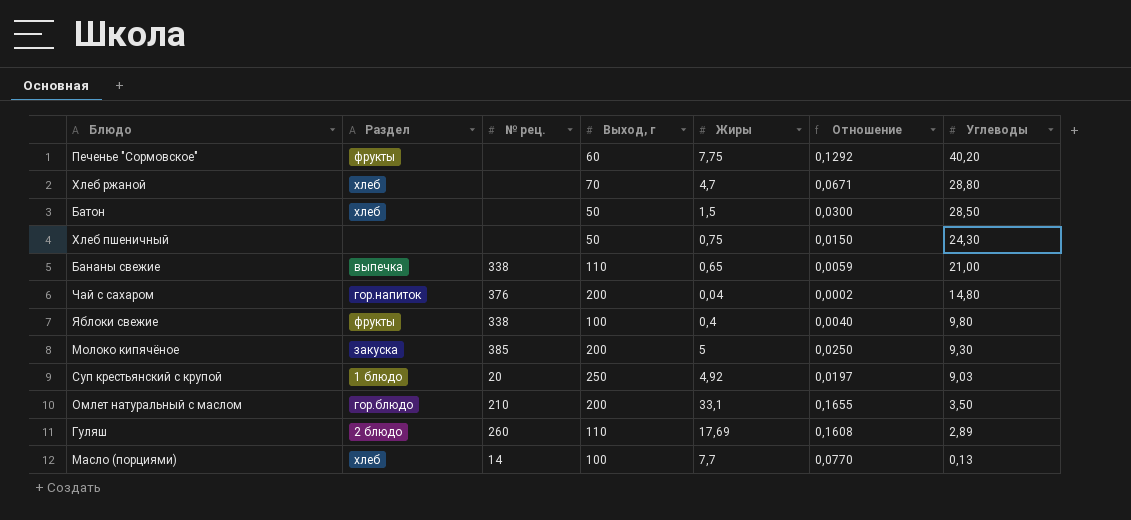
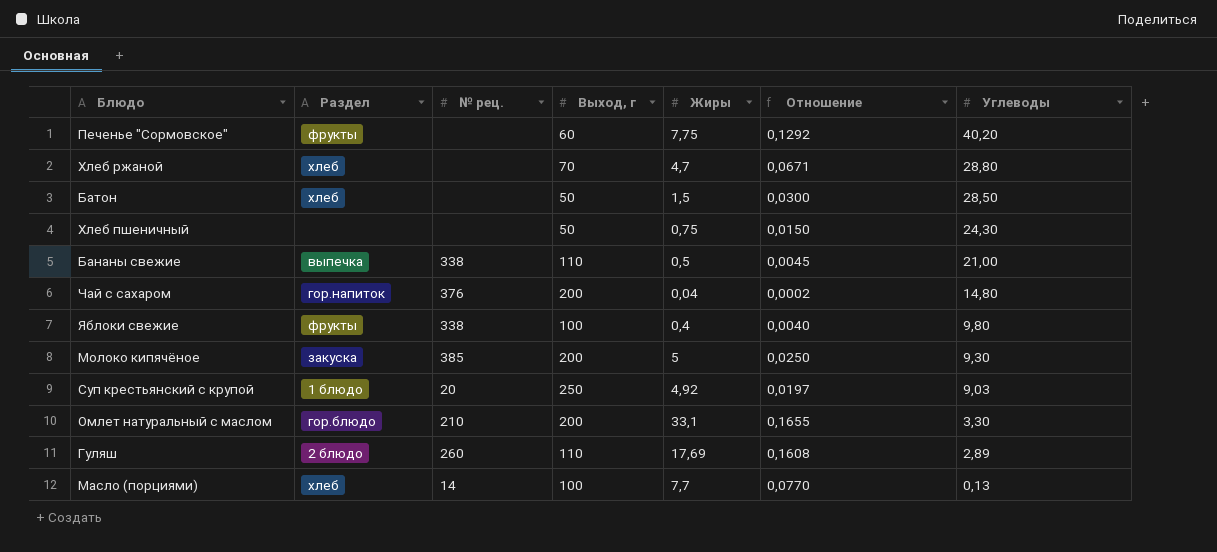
Бананы свежие | Жиры: 0,65 -> 0,5
Бананы свежие | Отношение: 0,0059 -> 0,0045
Омлет натуральный с маслом | Углеводы: 3,50 -> 3,30

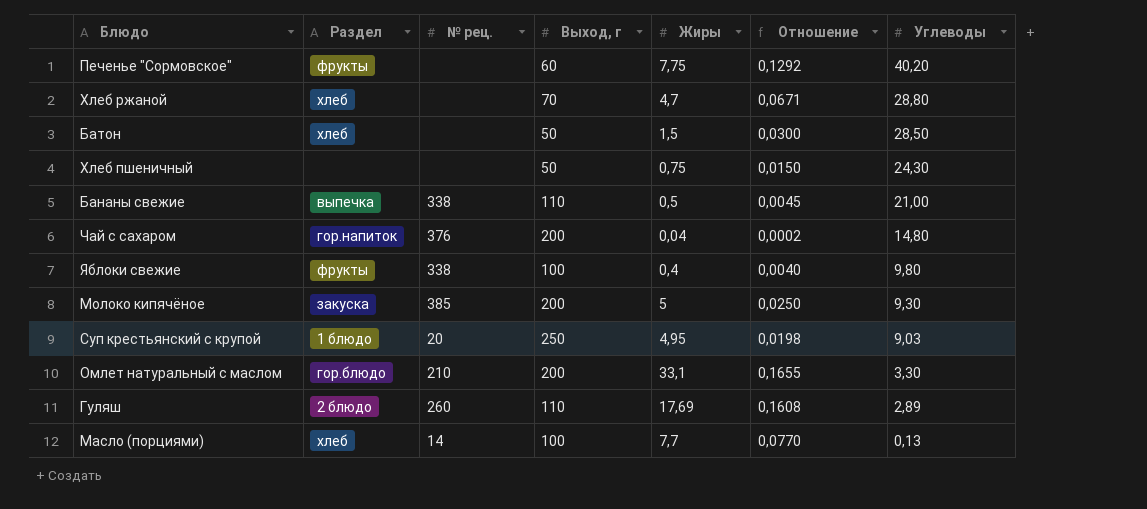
Суп крестьянский с крупой | Жиры: 4,92 -> 4,95
Суп крестьянский с крупой | Отношение: 0,0197 -> 0,0198

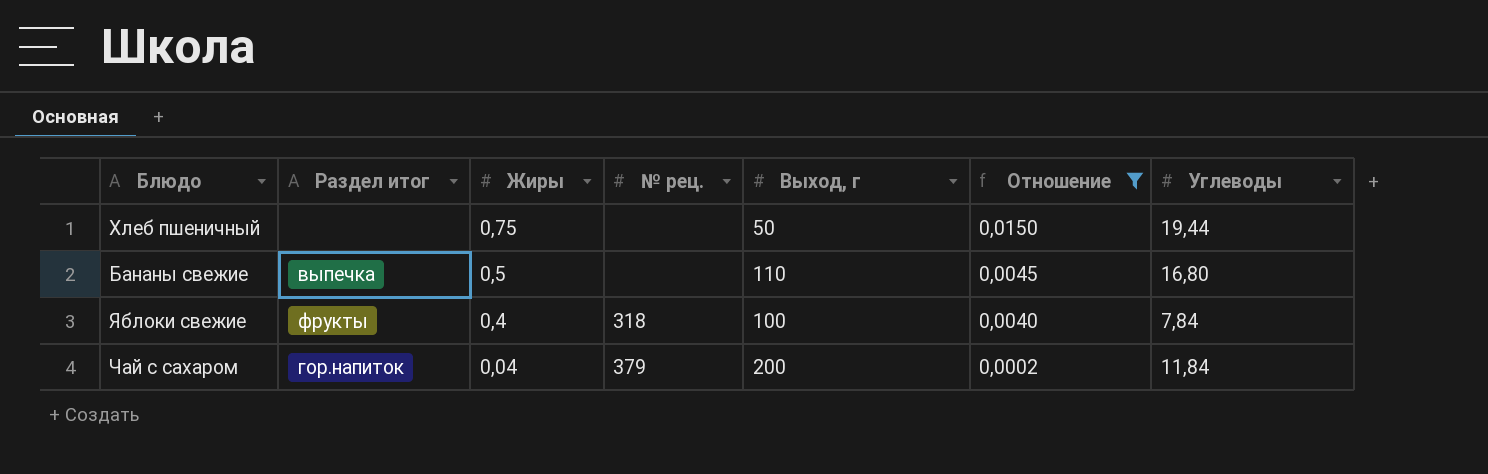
filter: none -> Отношение <= 0,0150
row order: Углеводы descending -> Жиры descending
column name: Раздел -> Раздел итог
column Жиры | position: 5 -> 3
Хлеб пшеничный | Углеводы: 24,30 -> 19,44
Бананы свежие | № рец.: 338 -> none
Бананы свежие | Углеводы: 21,00 -> 16,80
Яблоки свежие | № рец.: 338 -> 318
Яблоки свежие | Углеводы: 9,80 -> 7,84
Чай с сахаром | № рец.: 376 -> 379
Чай с сахаром | Углеводы: 14,80 -> 11,84

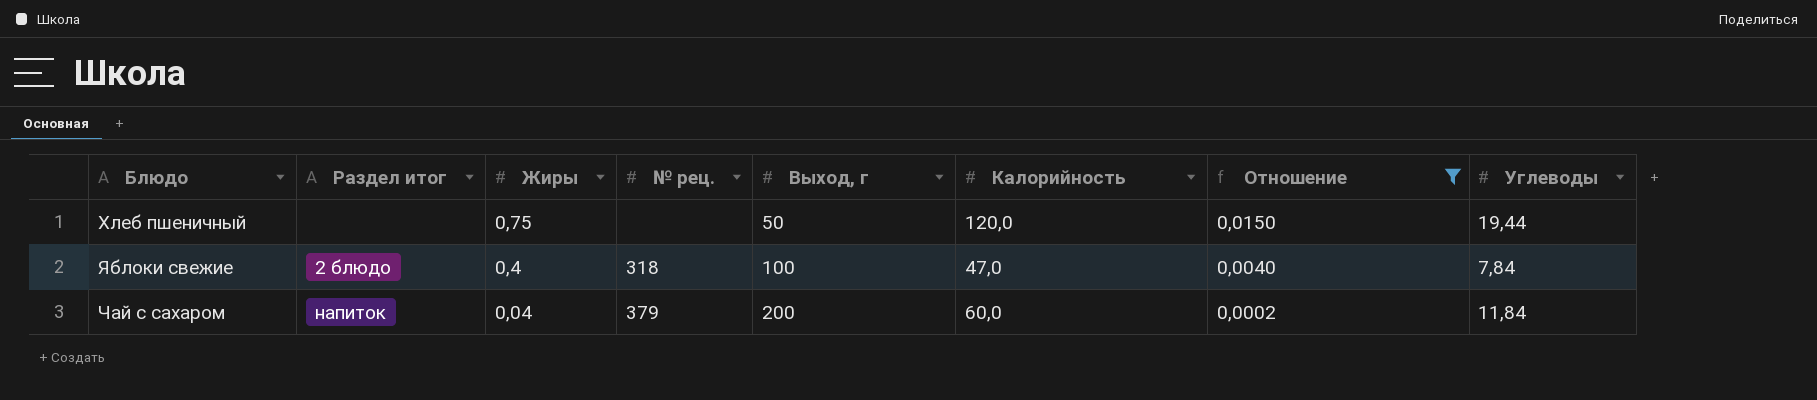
column Калорийность | position: none -> 6
row Бананы свежие: выпечка | 0,5 | none | 110 | 0,0045 | 16,80 -> none
Яблоки свежие | Раздел итог: фрукты -> 2 блюдо
Чай с сахаром | Раздел итог: гор.напиток -> напиток

